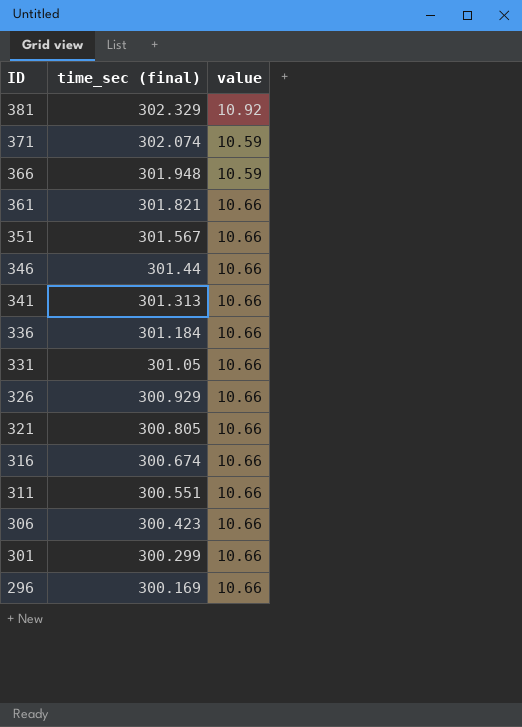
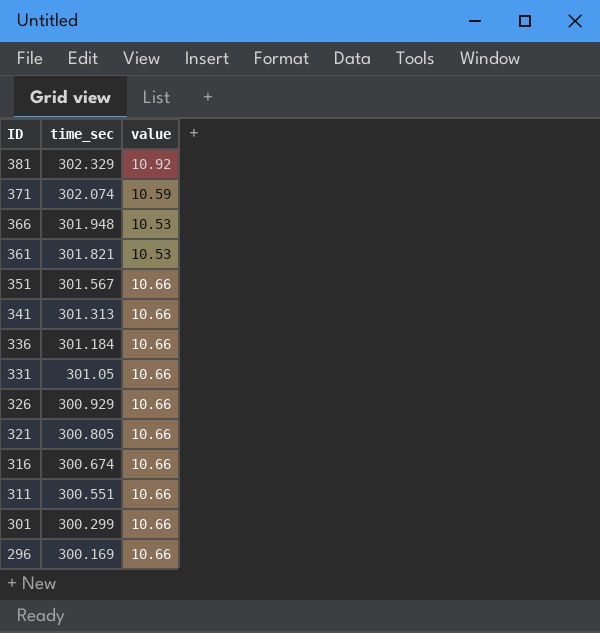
column name: time_sec (final) -> time_sec
row 346: 301.44 | 10.66 -> none
row 306: 300.423 | 10.66 -> none
366 | value: 10.59 -> 10.53
361 | value: 10.66 -> 10.53

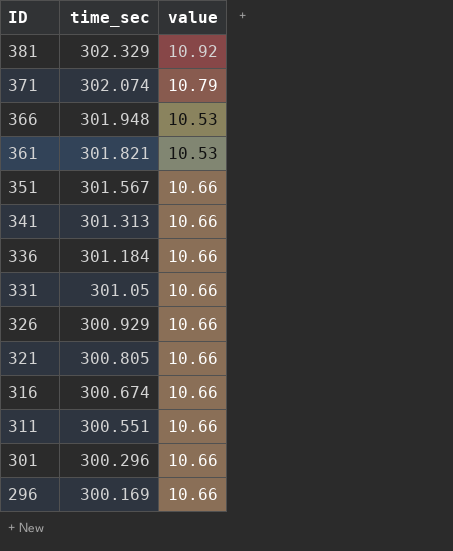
371 | value: 10.59 -> 10.79
301 | time_sec: 300.299 -> 300.296

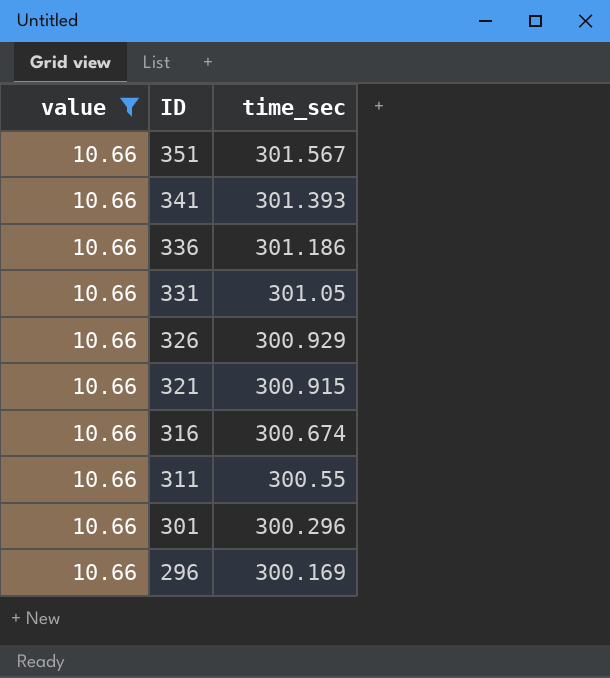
filter: none -> value = 10.66
column value | position: 3 -> 1
341 | time_sec: 301.313 -> 301.393
336 | time_sec: 301.184 -> 301.186
321 | time_sec: 300.805 -> 300.915
311 | time_sec: 300.551 -> 300.55

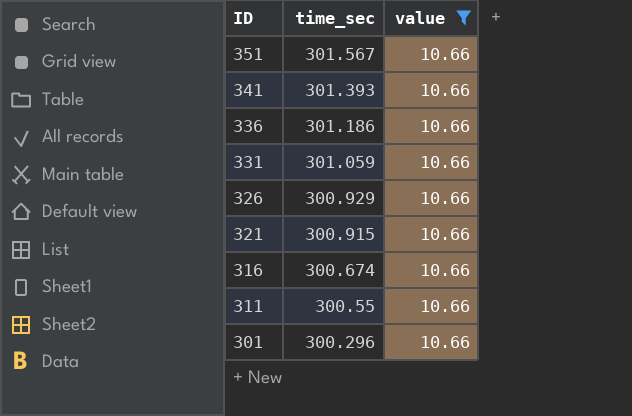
column value | position: 1 -> 3
row 296: 10.66 | 300.169 -> none
331 | time_sec: 301.05 -> 301.059

